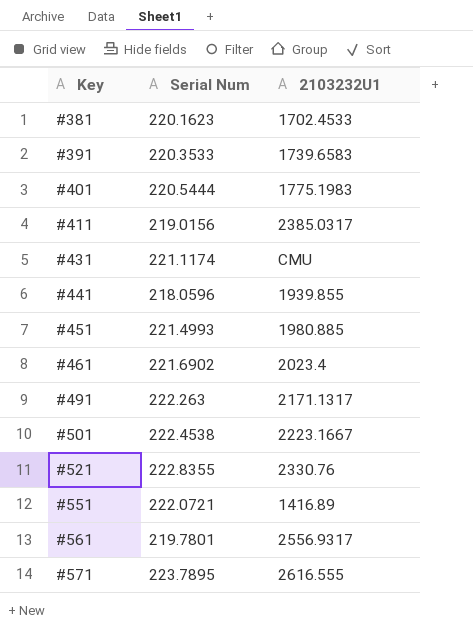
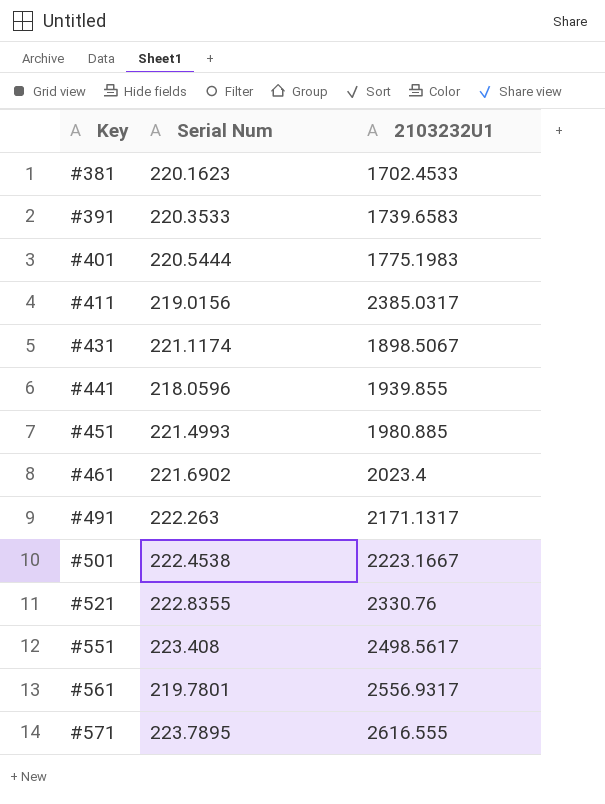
#431 | 2103232U1: CMU -> 1898.5067
#551 | Serial Num: 222.0721 -> 223.408
#551 | 2103232U1: 1416.89 -> 2498.5617

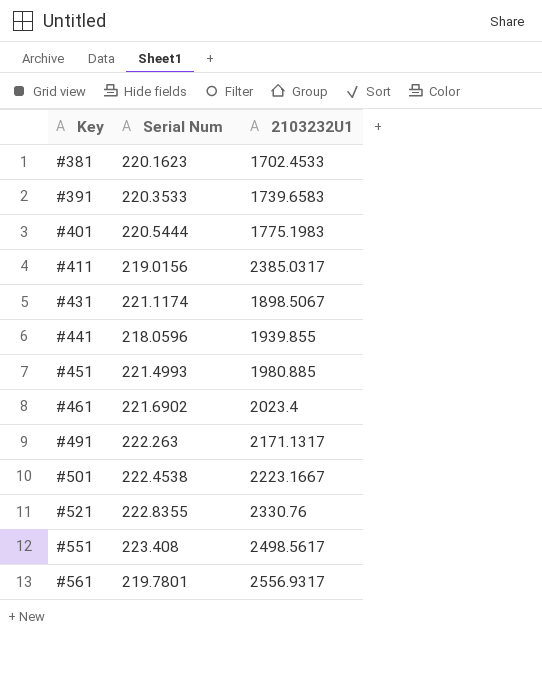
row #571: 223.7895 | 2616.555 -> none

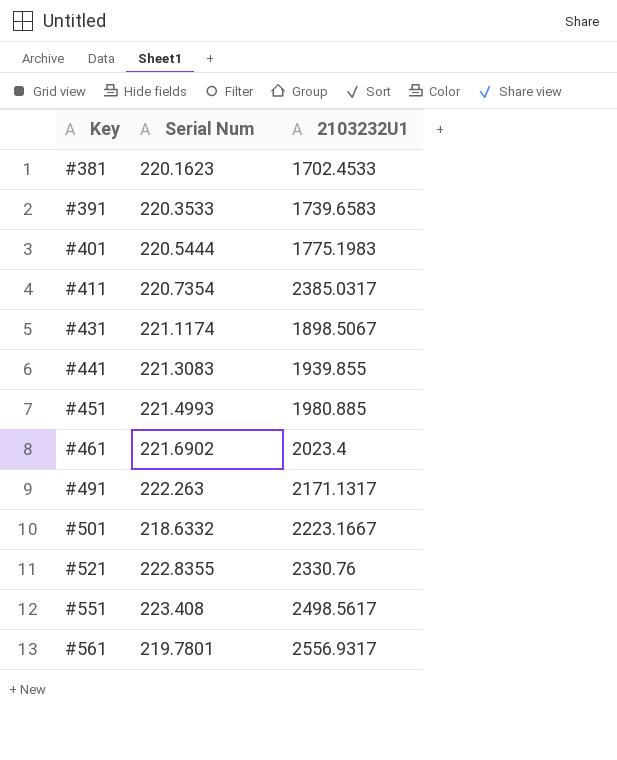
#411 | Serial Num: 219.0156 -> 220.7354
#441 | Serial Num: 218.0596 -> 221.3083
#501 | Serial Num: 222.4538 -> 218.6332

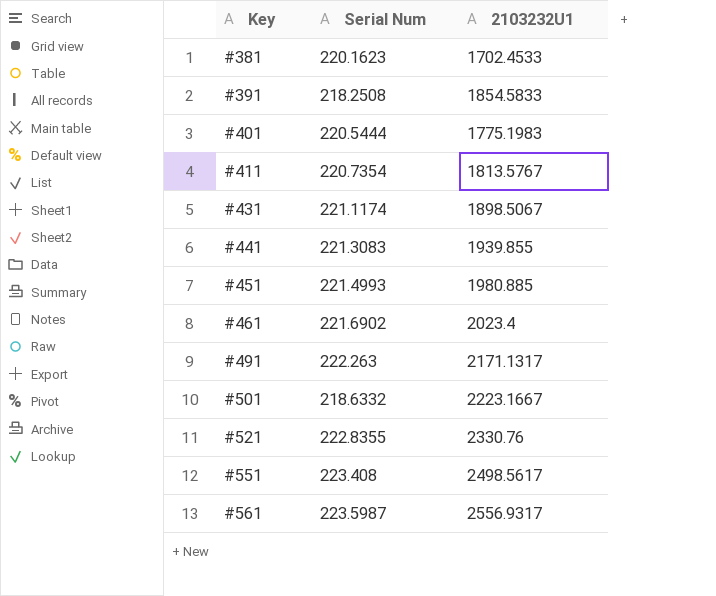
#391 | Serial Num: 220.3533 -> 218.2508
#391 | 2103232U1: 1739.6583 -> 1854.5833
#411 | 2103232U1: 2385.0317 -> 1813.5767
#561 | Serial Num: 219.7801 -> 223.5987

